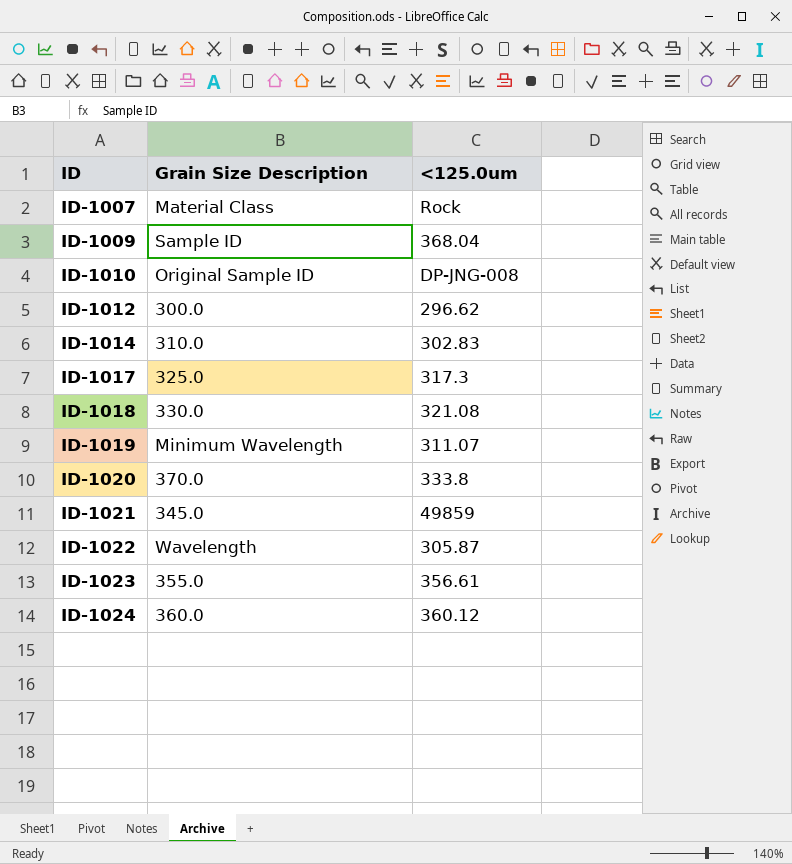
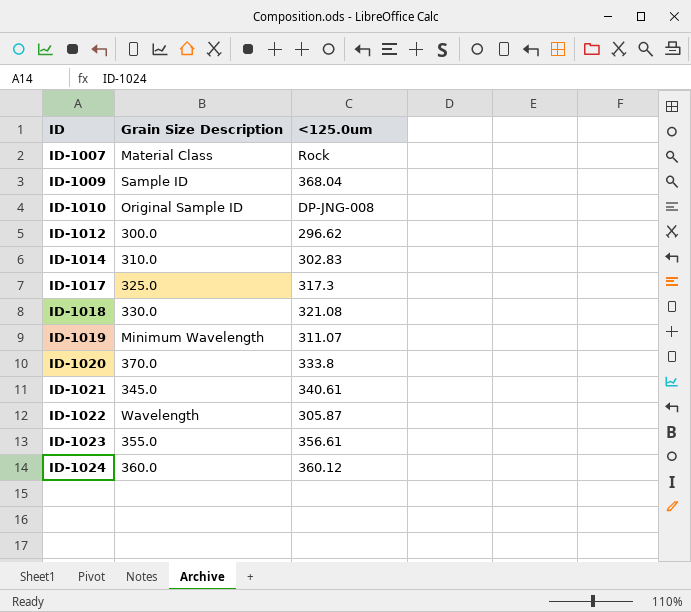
ID-1021 | <125.0um: 49859 -> 340.61

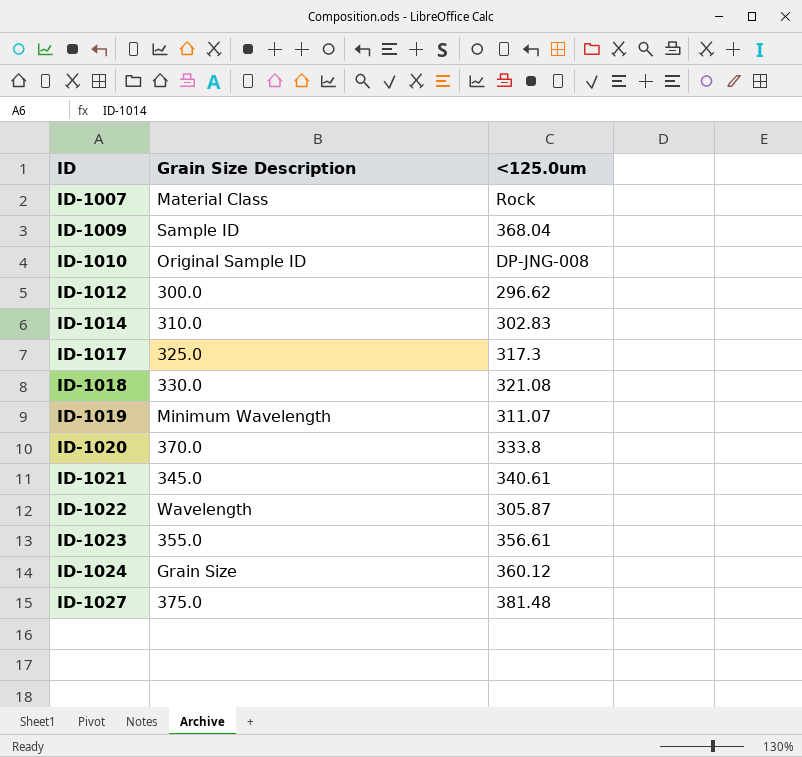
ID-1024 | Grain Size Description: 360.0 -> Grain Size
row ID-1027: none -> 375.0 | 381.48

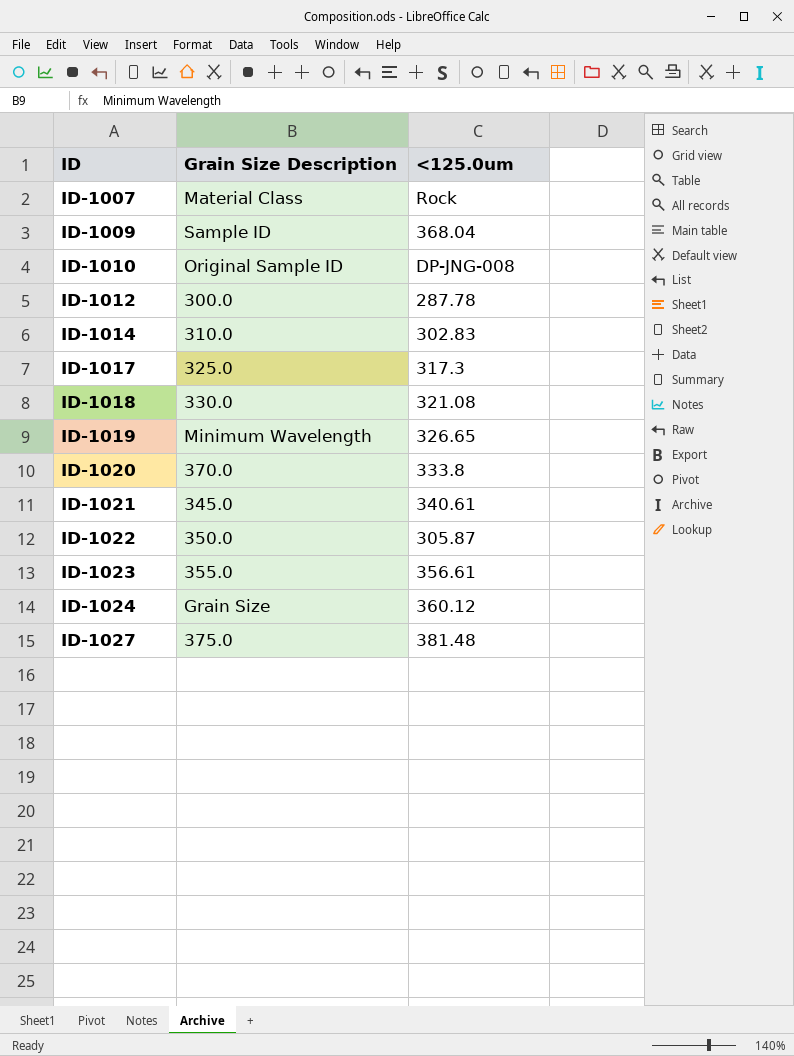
ID-1012 | <125.0um: 296.62 -> 287.78
ID-1019 | <125.0um: 311.07 -> 326.65
ID-1022 | Grain Size Description: Wavelength -> 350.0

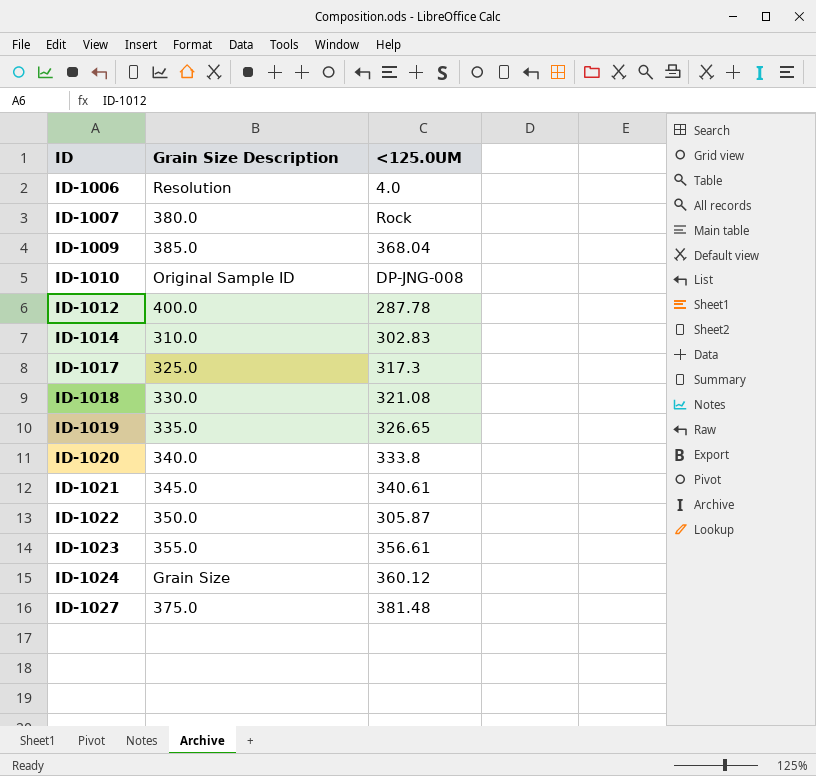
column name: <125.0um -> <125.0UM
row ID-1006: none -> Resolution | 4.0
ID-1007 | Grain Size Description: Material Class -> 380.0
ID-1009 | Grain Size Description: Sample ID -> 385.0
ID-1012 | Grain Size Description: 300.0 -> 400.0
ID-1019 | Grain Size Description: Minimum Wavelength -> 335.0
ID-1020 | Grain Size Description: 370.0 -> 340.0

